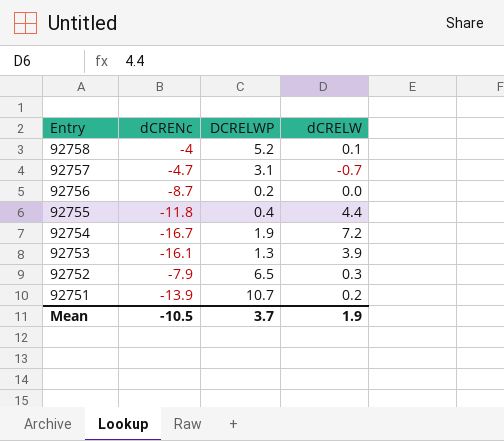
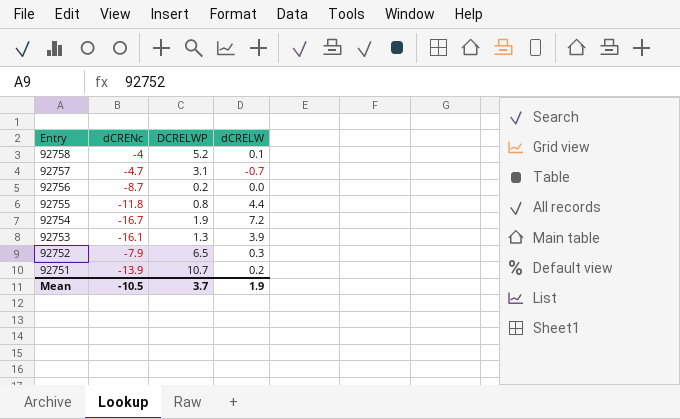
92755 | DCRELWP: 0.4 -> 0.8

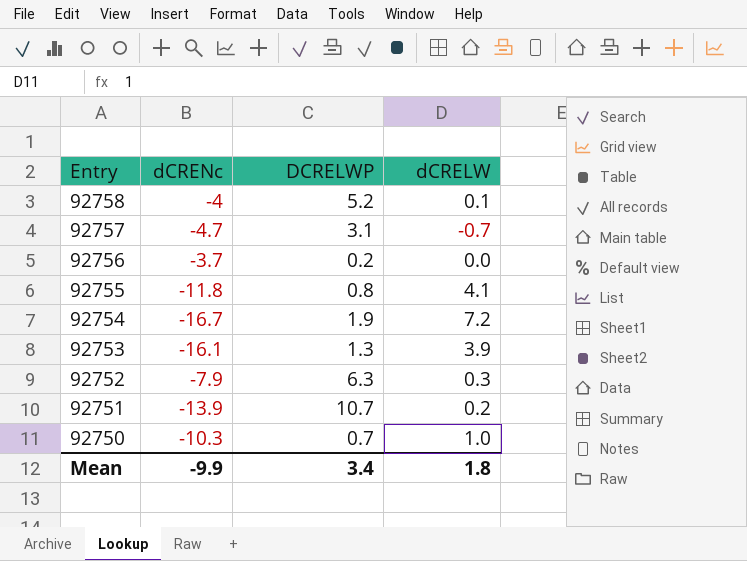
92756 | dCRENc: -8.7 -> -3.7
92755 | dCRELW: 4.4 -> 4.1
92752 | DCRELWP: 6.5 -> 6.3
row 92750: none -> -10.3 | 0.7 | 1.0
Mean | dCRENc: -10.5 -> -9.9
Mean | DCRELWP: 3.7 -> 3.4
Mean | dCRELW: 1.9 -> 1.8

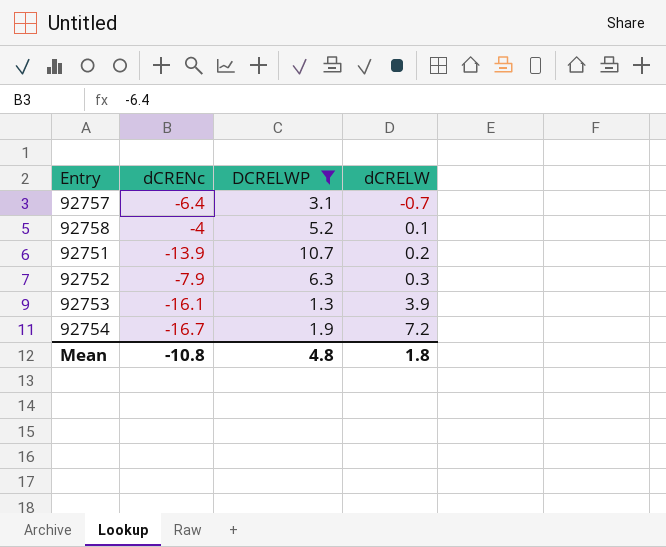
filter: none -> DCRELWP >= 1.3
row order: Entry descending -> dCRELW ascending
92757 | dCRENc: -4.7 -> -6.4
Mean | dCRENc: -9.9 -> -10.8
Mean | DCRELWP: 3.4 -> 4.8

